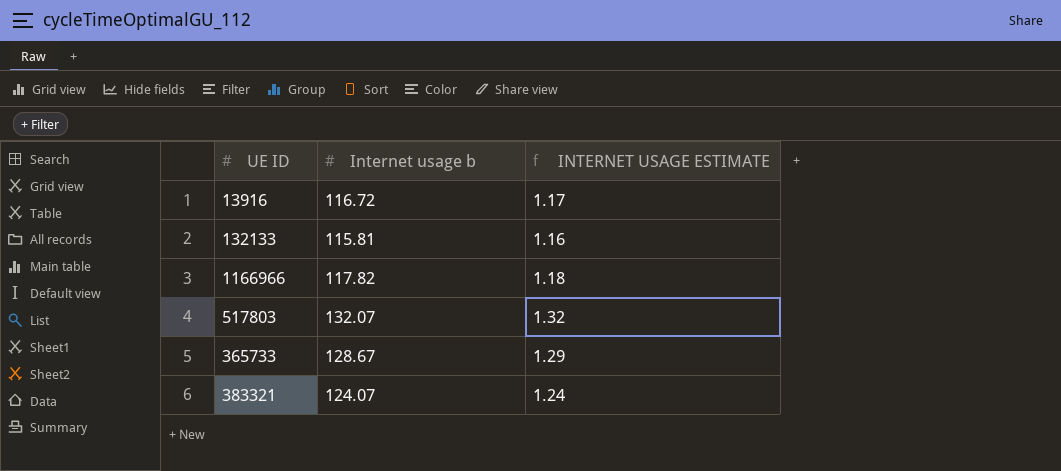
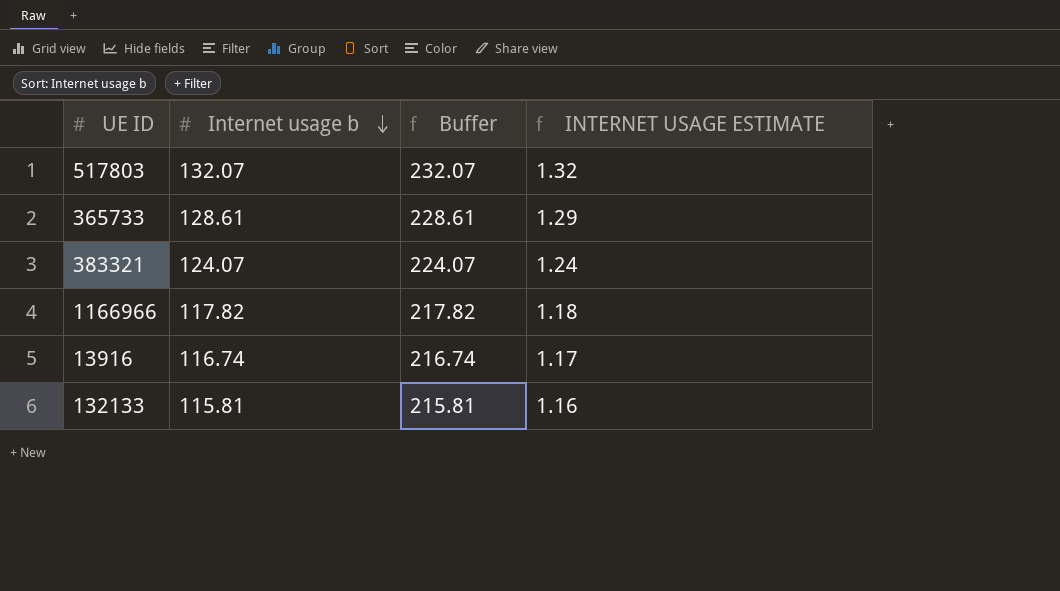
row order: none -> Internet usage b descending
column Buffer | formula: none -> [Internet usage b] + 100
365733 | Internet usage b: 128.67 -> 128.61
13916 | Internet usage b: 116.72 -> 116.74

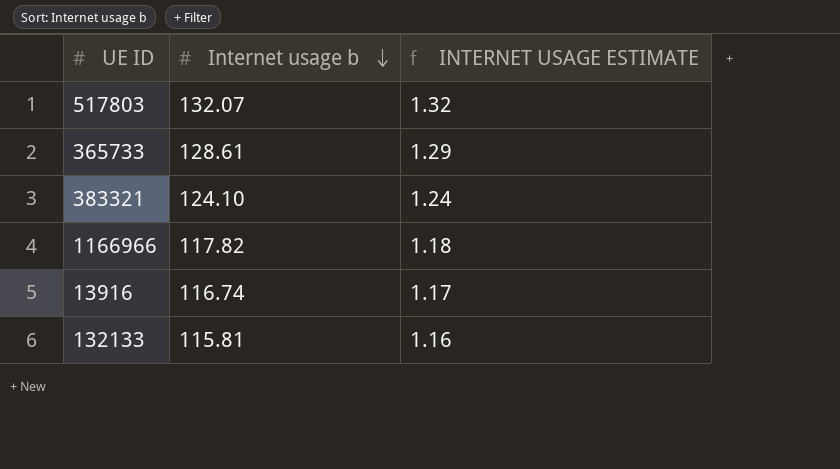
column Buffer | formula: [Internet usage b] + 100 -> none
383321 | Internet usage b: 124.07 -> 124.10

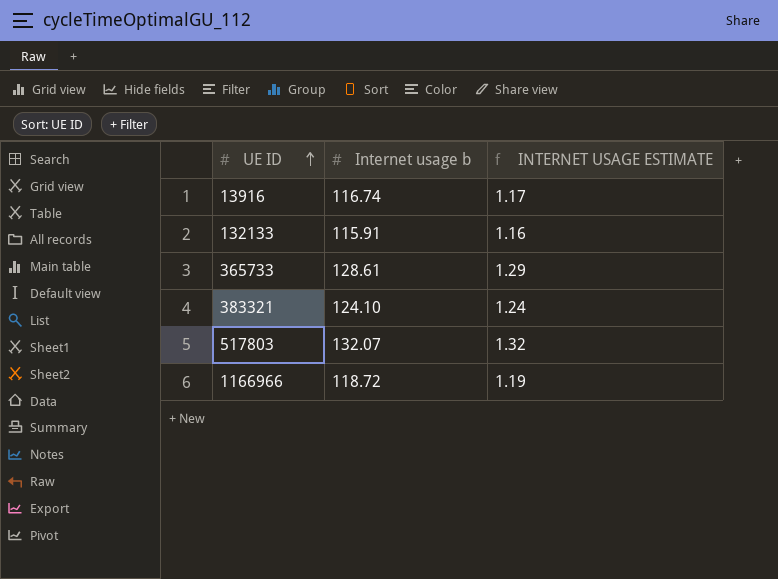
row order: Internet usage b descending -> UE ID ascending
132133 | Internet usage b: 115.81 -> 115.91
1166966 | Internet usage b: 117.82 -> 118.72
1166966 | INTERNET USAGE ESTIMATE: 1.18 -> 1.19

